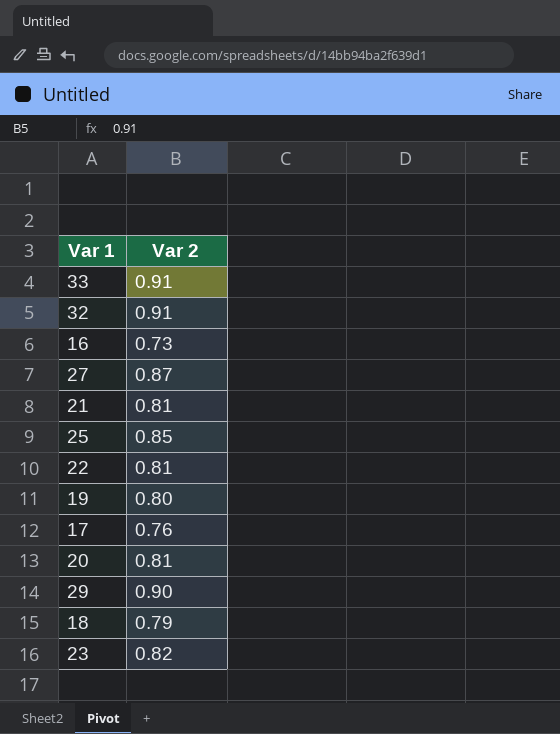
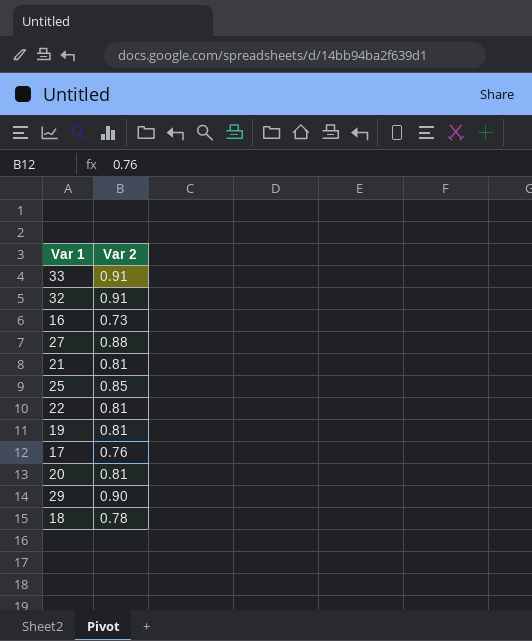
row 23: 0.82 -> none
27 | Var 2: 0.87 -> 0.88
19 | Var 2: 0.80 -> 0.81
18 | Var 2: 0.79 -> 0.78

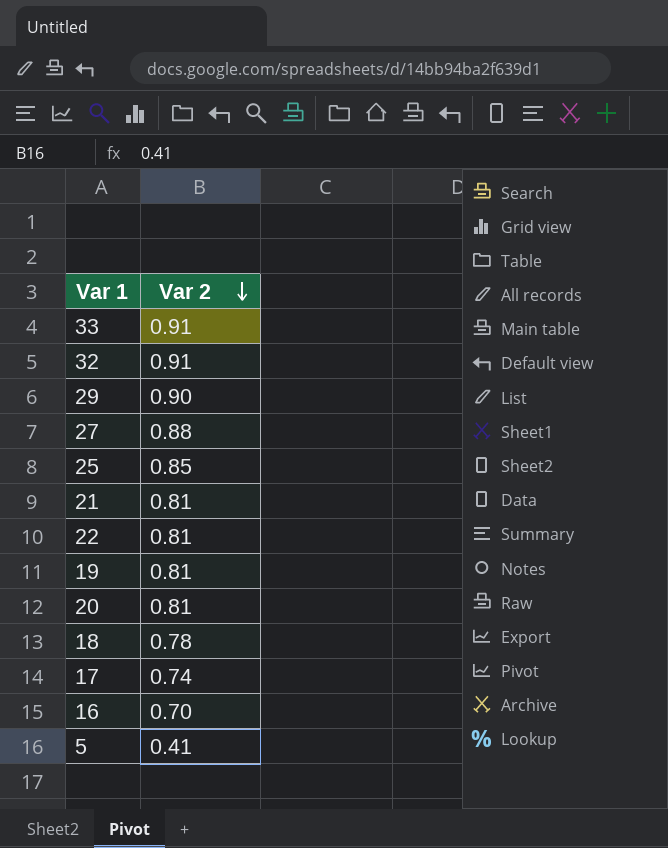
row order: none -> Var 2 descending
17 | Var 2: 0.76 -> 0.74
16 | Var 2: 0.73 -> 0.70
row 5: none -> 0.41

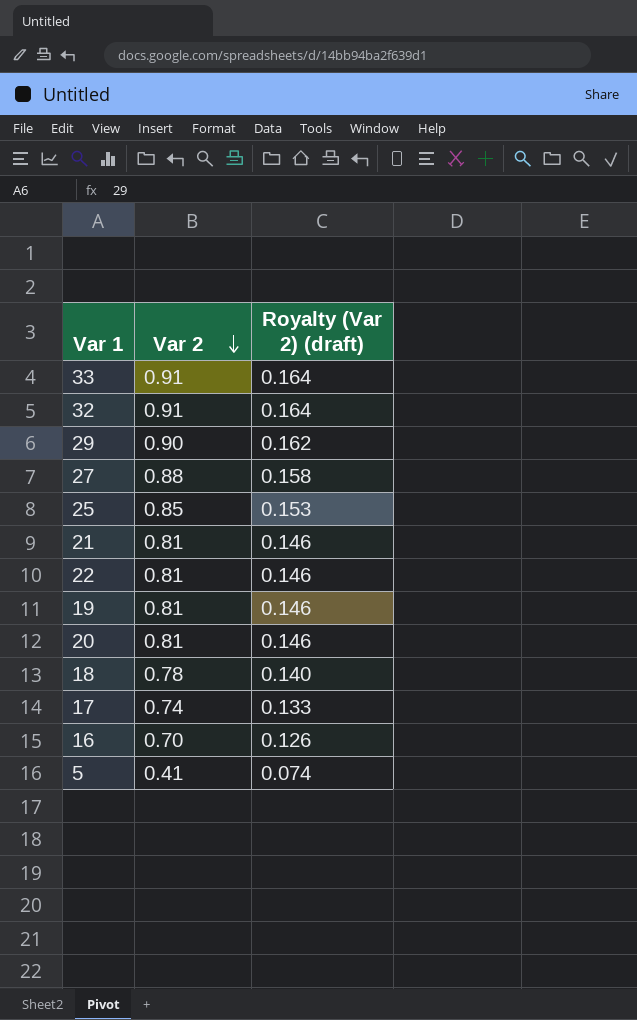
column Royalty (Var 2) (draft) | formula: none -> [Var 2] * 0.18

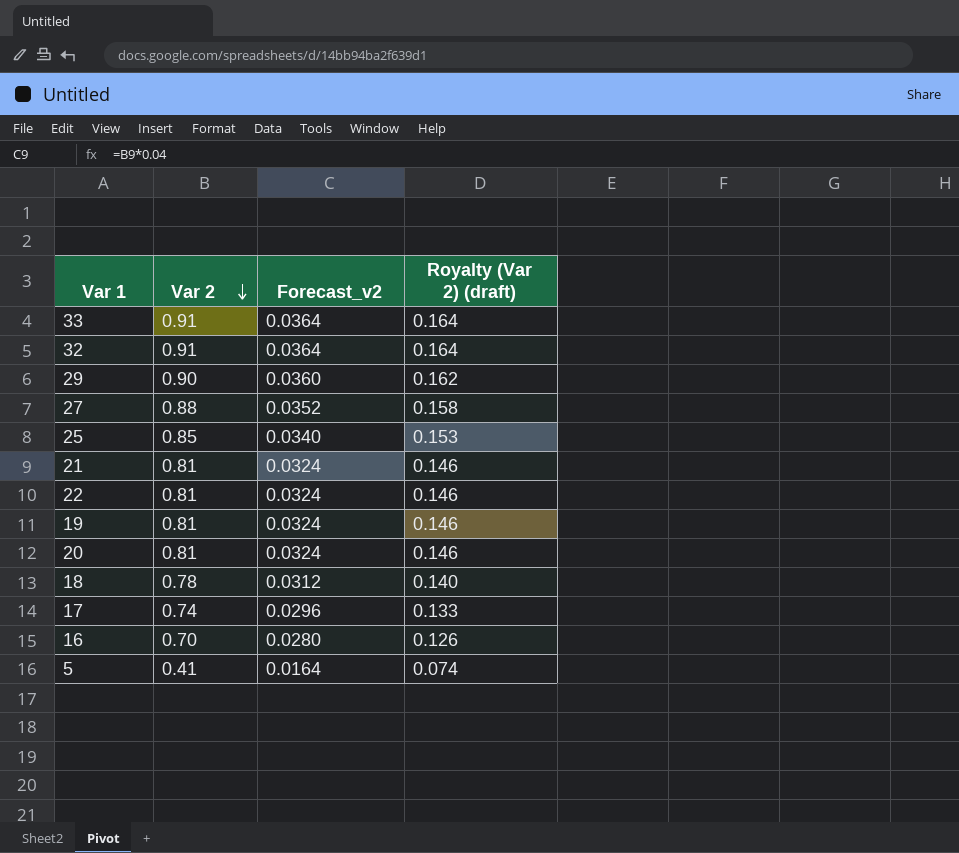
column Forecast_v2 | formula: none -> [Var 2] * 0.04

